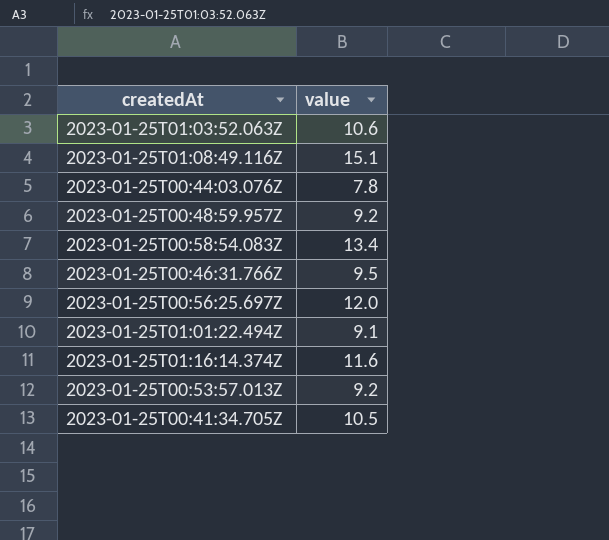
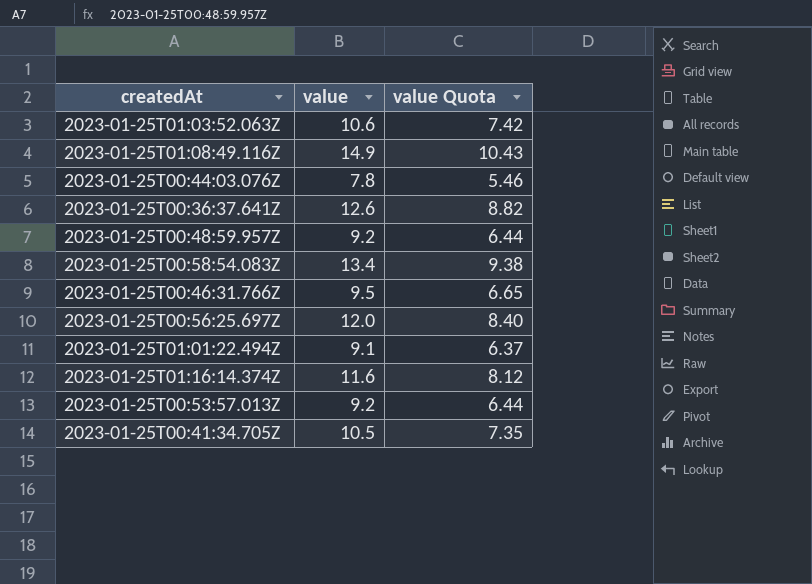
column value Quota | formula: none -> [value] * 0.7
2023-01-25T01:08:49.116Z | value: 15.1 -> 14.9
row 2023-01-25T00:36:37.641Z: none -> 12.6 | 8.82

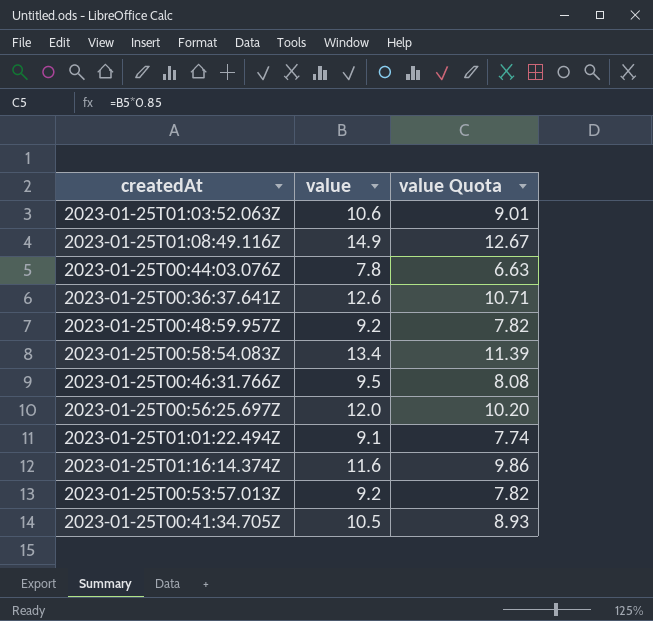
column value Quota | formula: [value] * 0.7 -> [value] * 0.85

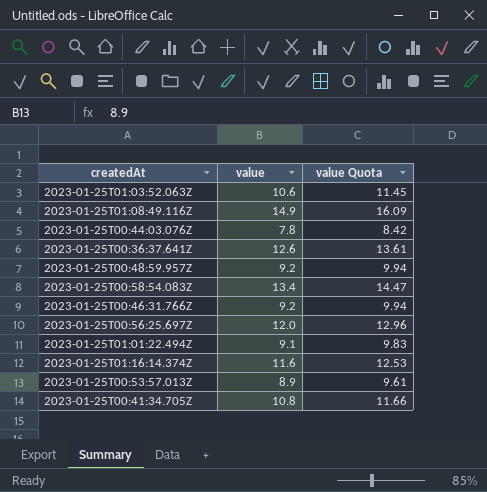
column value Quota | formula: [value] * 0.85 -> [value] * 1.08
2023-01-25T00:46:31.766Z | value: 9.5 -> 9.2
2023-01-25T00:53:57.013Z | value: 9.2 -> 8.9
2023-01-25T00:41:34.705Z | value: 10.5 -> 10.8

